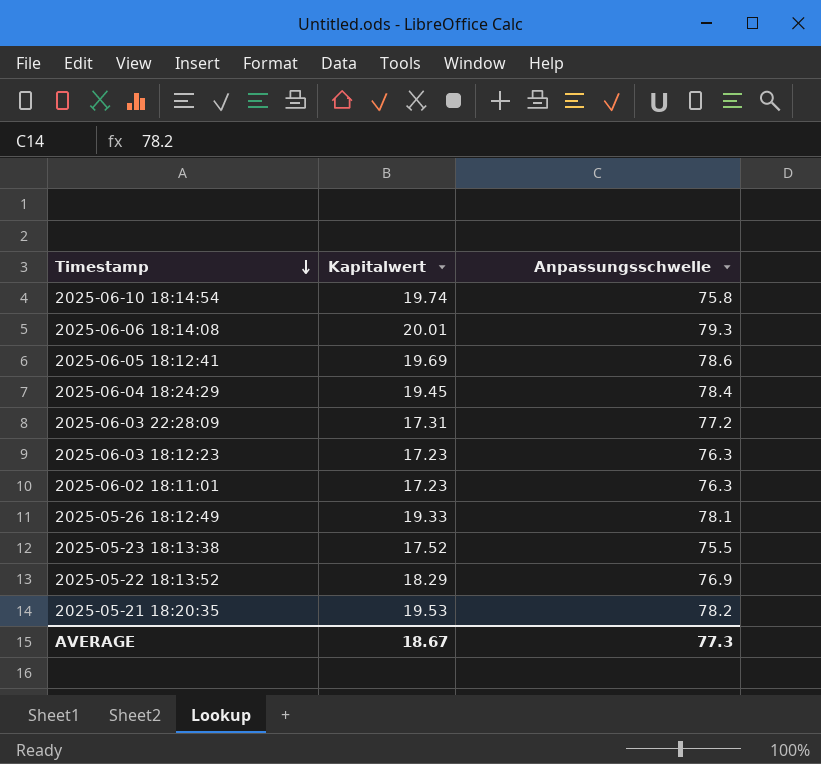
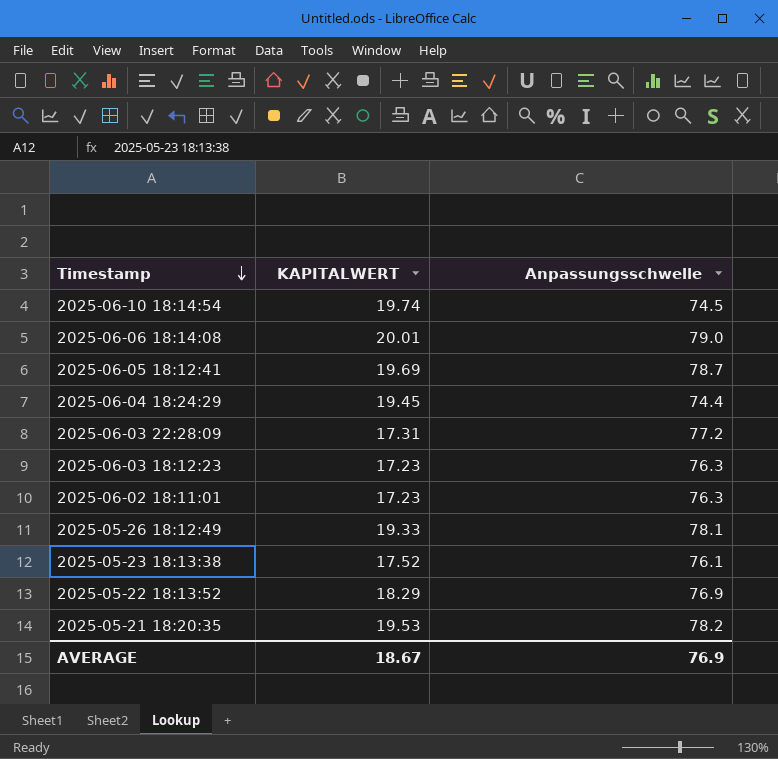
column name: Kapitalwert -> KAPITALWERT
2025-06-10 18:14:54 | Anpassungsschwelle: 75.8 -> 74.5
2025-06-06 18:14:08 | Anpassungsschwelle: 79.3 -> 79.0
2025-06-05 18:12:41 | Anpassungsschwelle: 78.6 -> 78.7
2025-06-04 18:24:29 | Anpassungsschwelle: 78.4 -> 74.4
2025-05-23 18:13:38 | Anpassungsschwelle: 75.5 -> 76.1
AVERAGE | Anpassungsschwelle: 77.3 -> 76.9

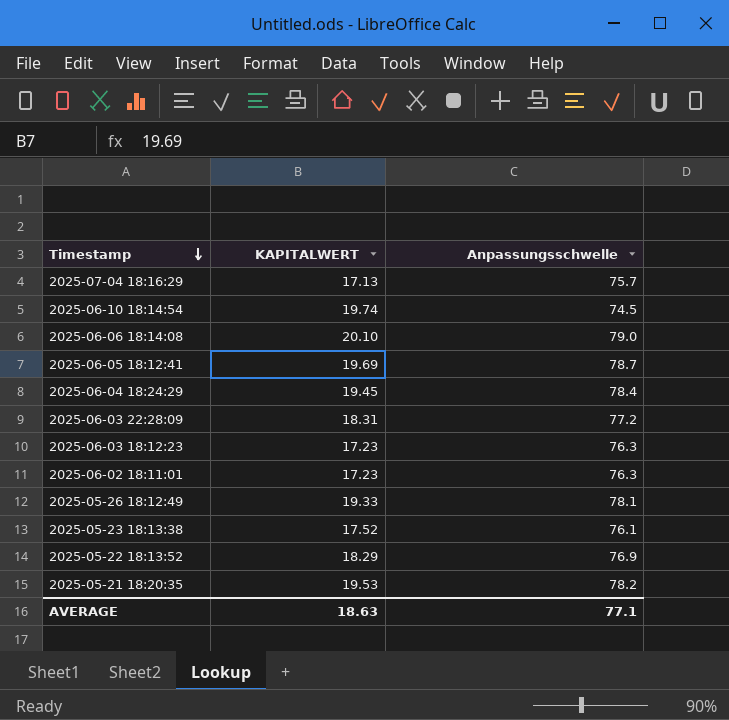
row 2025-07-04 18:16:29: none -> 17.13 | 75.7
2025-06-06 18:14:08 | KAPITALWERT: 20.01 -> 20.10
2025-06-04 18:24:29 | Anpassungsschwelle: 74.4 -> 78.4
2025-06-03 22:28:09 | KAPITALWERT: 17.31 -> 18.31
AVERAGE | KAPITALWERT: 18.67 -> 18.63
AVERAGE | Anpassungsschwelle: 76.9 -> 77.1

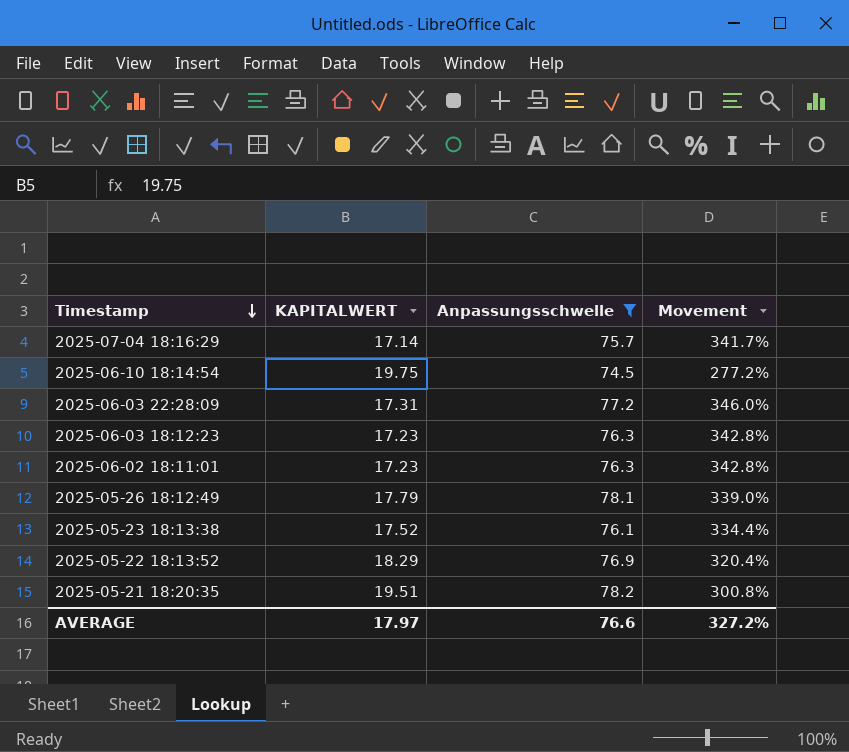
filter: none -> Anpassungsschwelle <= 78.2
column Movement | formula: none -> ([Anpassungsschwelle] - [KAPITALWERT]) / [KAPITALWERT]
2025-07-04 18:16:29 | KAPITALWERT: 17.13 -> 17.14
2025-06-10 18:14:54 | KAPITALWERT: 19.74 -> 19.75
2025-06-03 22:28:09 | KAPITALWERT: 18.31 -> 17.31
2025-05-26 18:12:49 | KAPITALWERT: 19.33 -> 17.79
2025-05-21 18:20:35 | KAPITALWERT: 19.53 -> 19.51
AVERAGE | KAPITALWERT: 18.63 -> 17.97
AVERAGE | Anpassungsschwelle: 77.1 -> 76.6

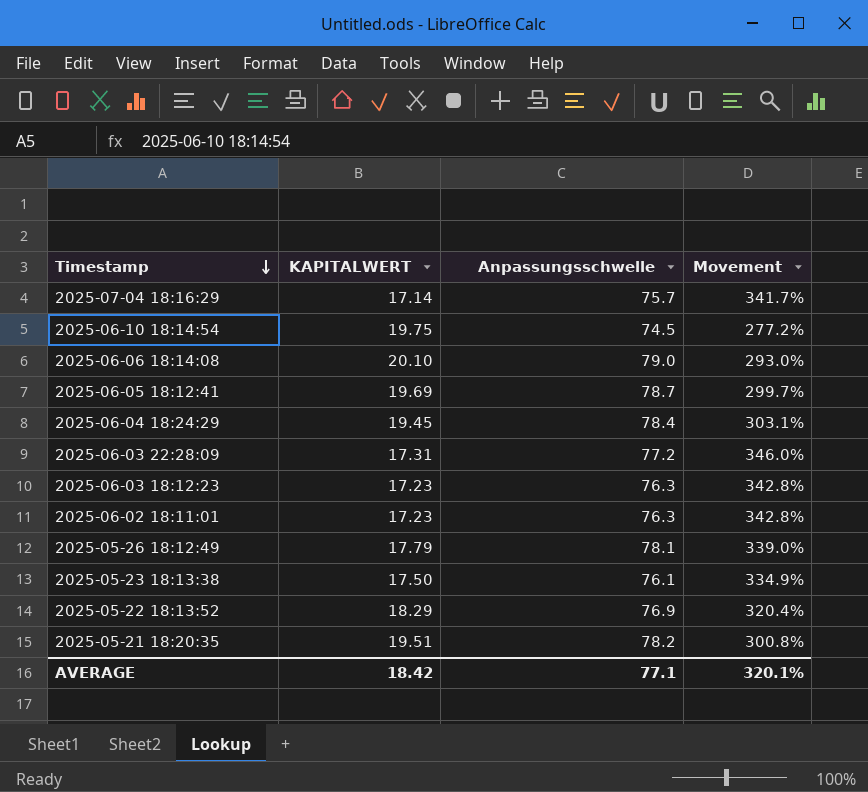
filter: Anpassungsschwelle <= 78.2 -> none
2025-05-23 18:13:38 | KAPITALWERT: 17.52 -> 17.50
2025-05-23 18:13:38 | Movement: 334.4% -> 334.9%
AVERAGE | KAPITALWERT: 17.97 -> 18.42
AVERAGE | Anpassungsschwelle: 76.6 -> 77.1
AVERAGE | Movement: 327.2% -> 320.1%

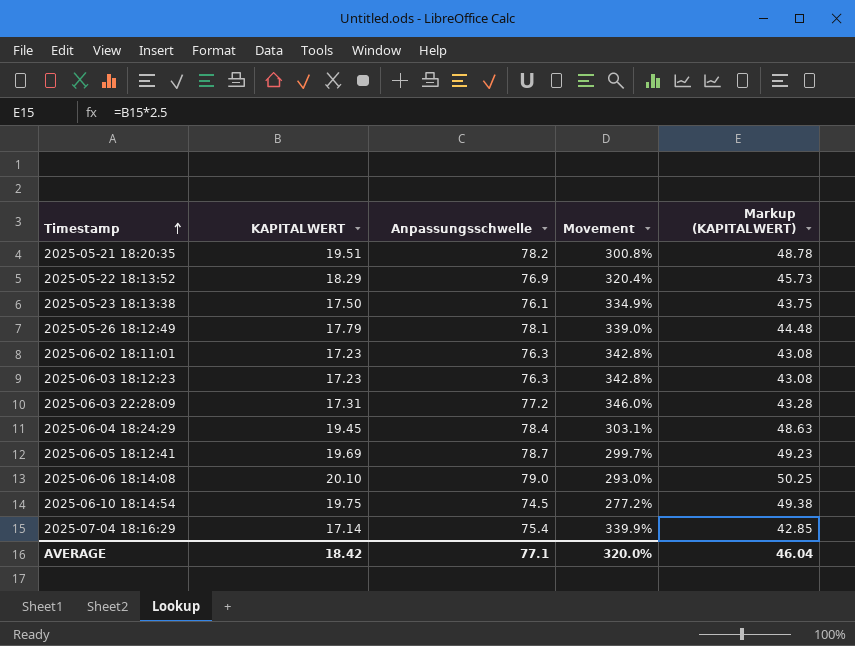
row order: Timestamp descending -> Timestamp ascending
column Markup (KAPITALWERT) | formula: none -> [KAPITALWERT] * 2.5
2025-07-04 18:16:29 | Anpassungsschwelle: 75.7 -> 75.4
2025-07-04 18:16:29 | Movement: 341.7% -> 339.9%
AVERAGE | Movement: 320.1% -> 320.0%

